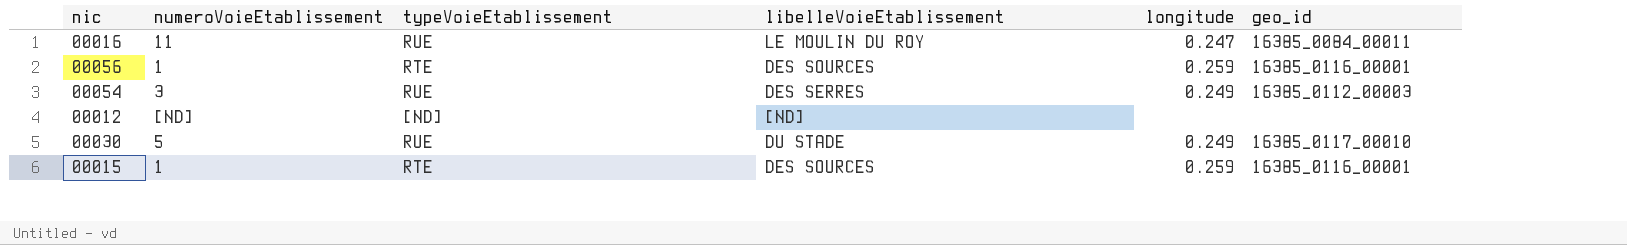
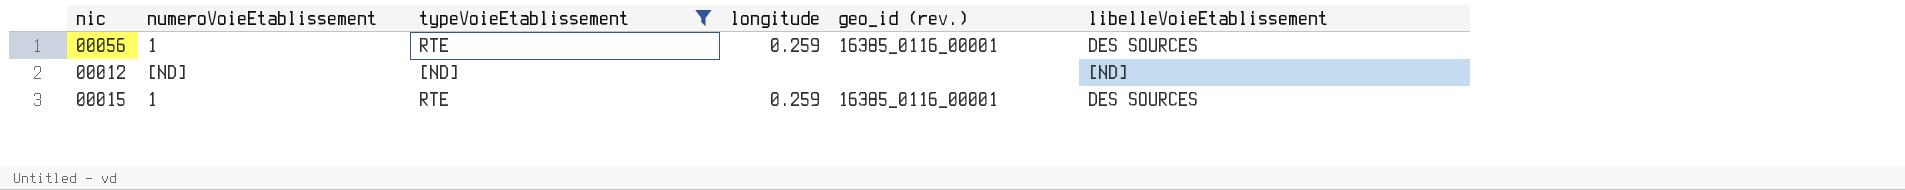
filter: none -> typeVoieEtablissement != RUE
column name: geo_id -> geo_id (rev.)
column libelleVoieEtablissement | position: 4 -> 6

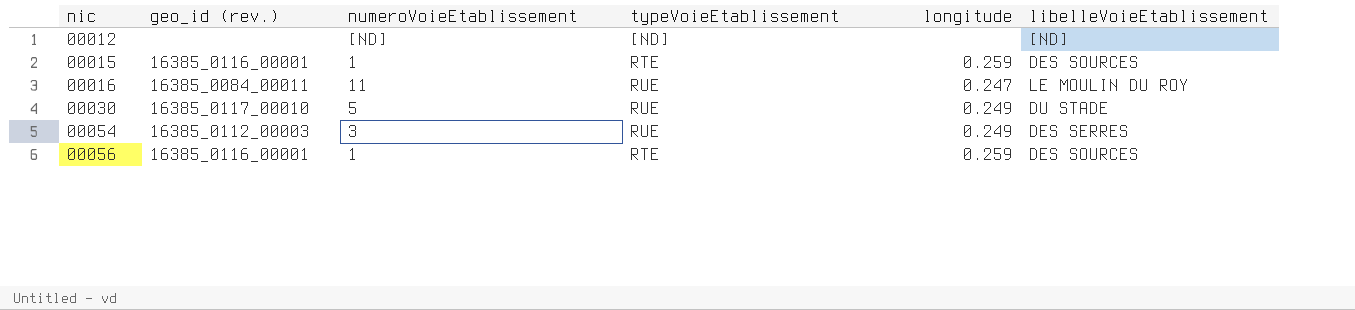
filter: typeVoieEtablissement != RUE -> none
row order: none -> nic ascending
column geo_id (rev.) | position: 5 -> 2

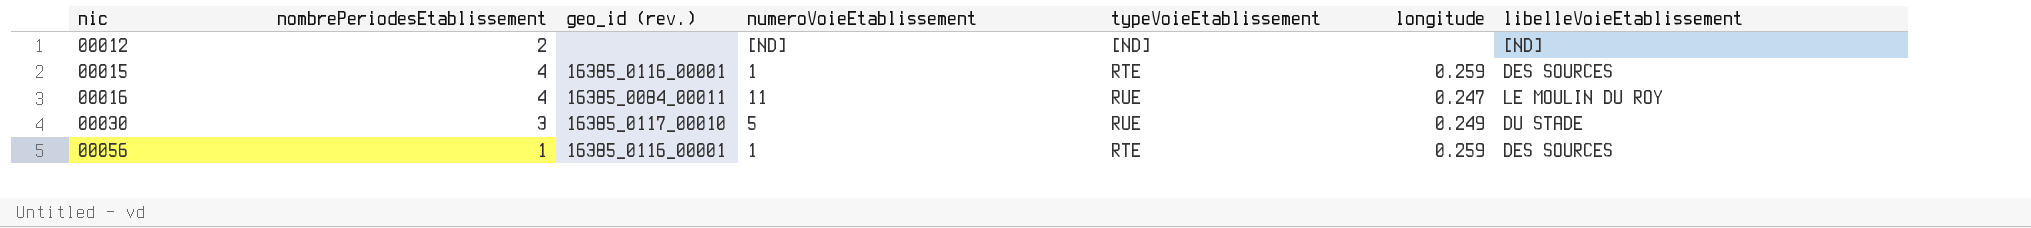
column nombrePeriodesEtablissement | position: none -> 2
row 00054: 16385_0112_00003 | 3 | RUE | 0.249 | DES SERRES -> none

